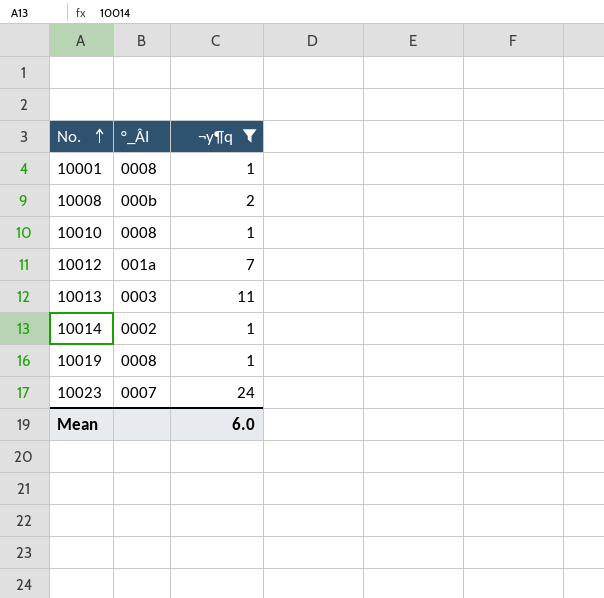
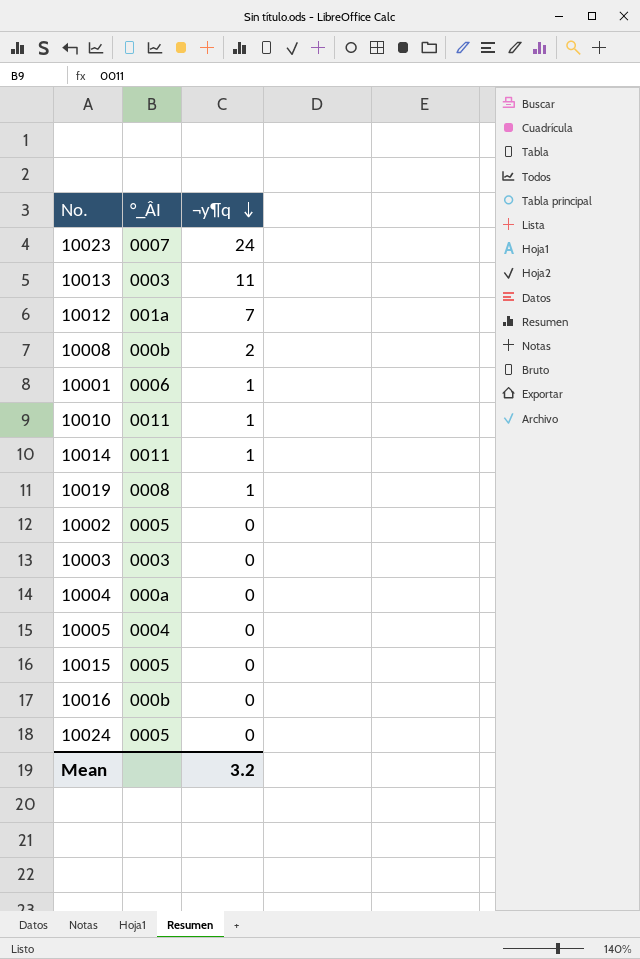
filter: ¬y¶q != 0 -> none
row order: No. ascending -> ¬y¶q descending
10001 | °_ÂI: 0008 -> 0006
10010 | °_ÂI: 0008 -> 0011
10014 | °_ÂI: 0002 -> 0011
Mean | ¬y¶q: 6.0 -> 3.2

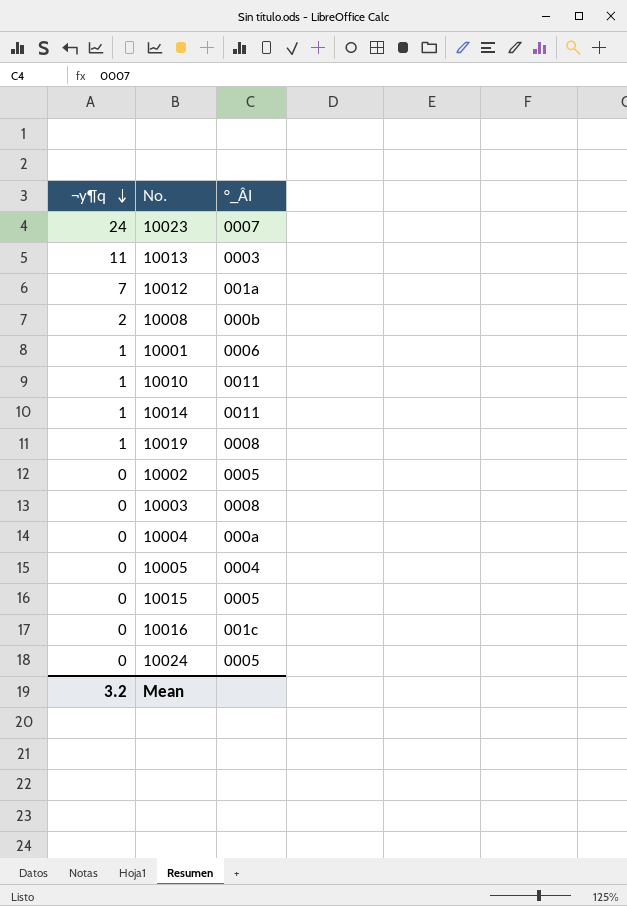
column ¬y¶q | position: 3 -> 1
10003 | °_ÂI: 0003 -> 0008
10016 | °_ÂI: 000b -> 001c

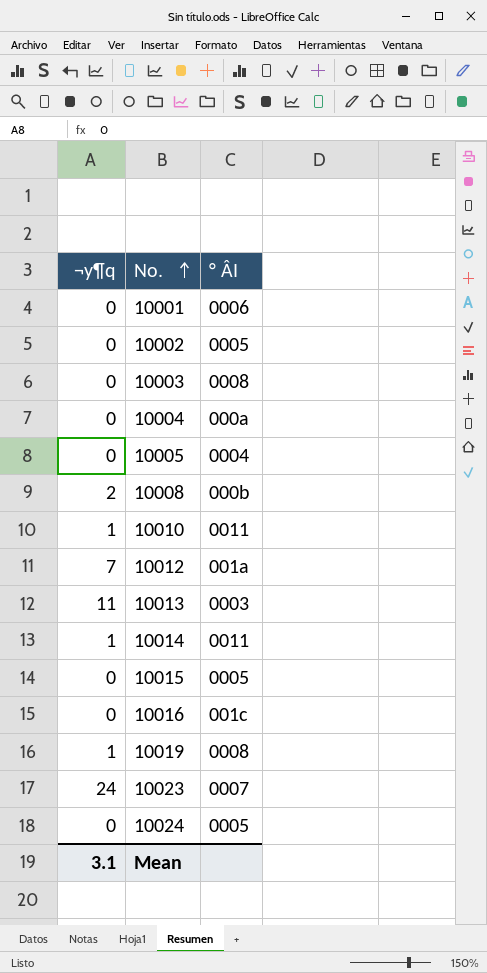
row order: ¬y¶q descending -> No. ascending
column name: °_ÂI -> ° ÂI
10001 | ¬y¶q: 1 -> 0
Mean | ¬y¶q: 3.2 -> 3.1

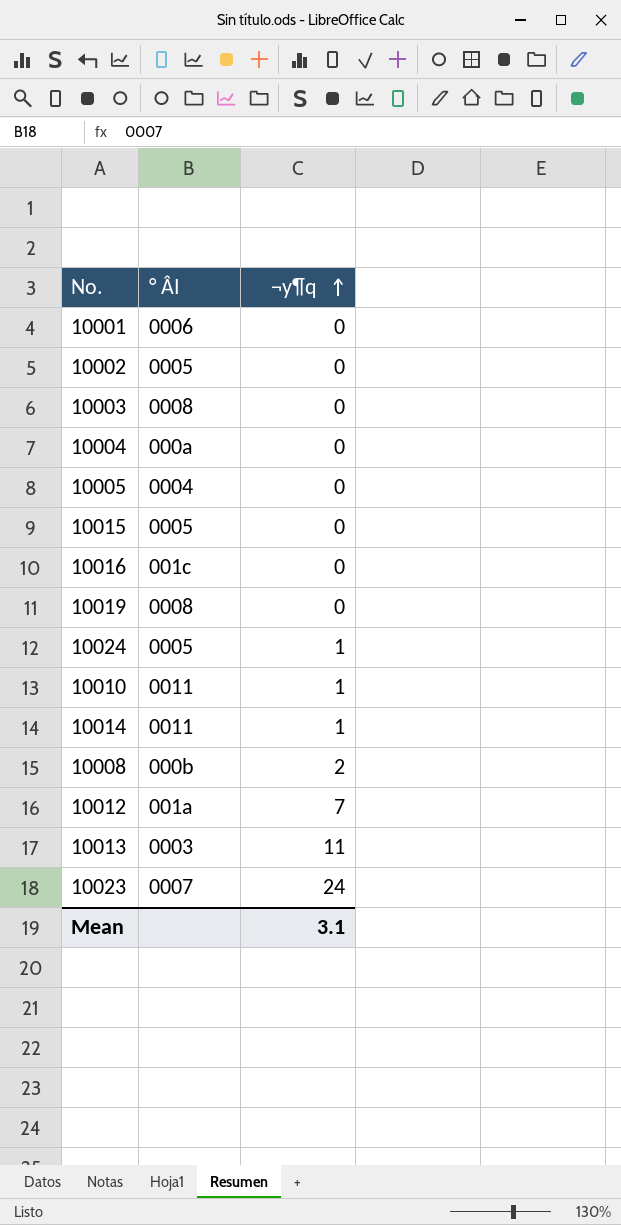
row order: No. ascending -> ¬y¶q ascending
column ¬y¶q | position: 1 -> 3
10019 | ¬y¶q: 1 -> 0
10024 | ¬y¶q: 0 -> 1

